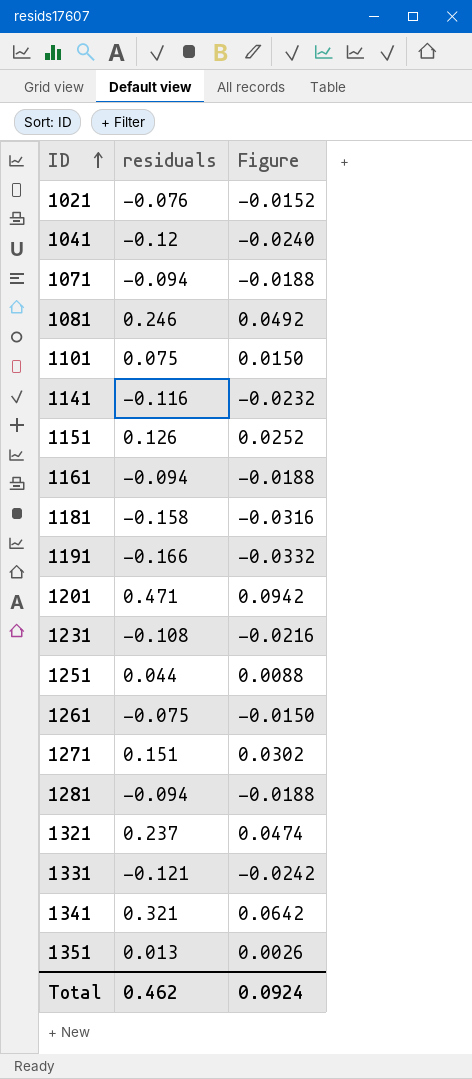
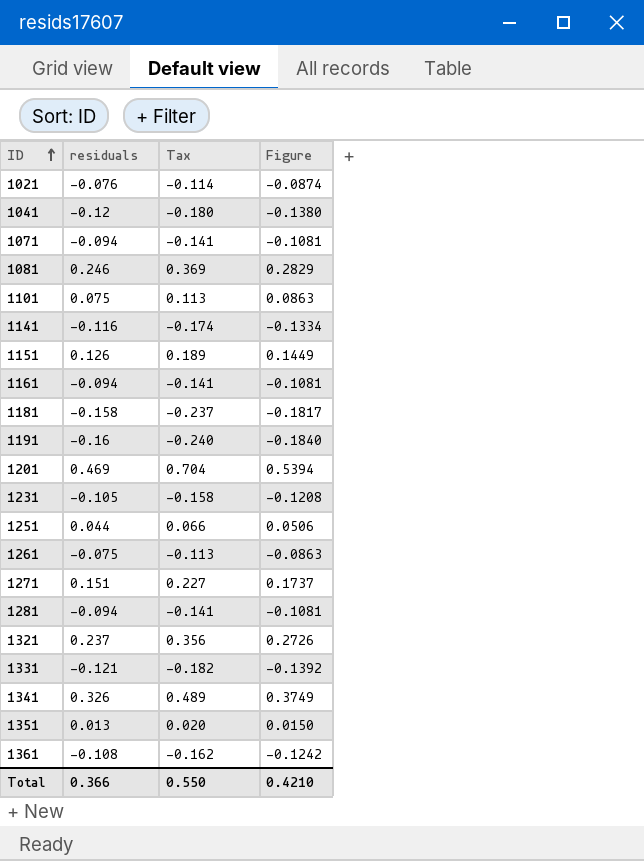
column Tax | formula: none -> [residuals] * 1.5
column Figure | formula: [residuals] * 0.2 -> [residuals] * 1.15
1191 | residuals: -0.166 -> -0.16
1201 | residuals: 0.471 -> 0.469
1231 | residuals: -0.108 -> -0.105
1341 | residuals: 0.321 -> 0.326
row 1361: none -> -0.108 | -0.162 | -0.1242
Total | residuals: 0.462 -> 0.366
Total | Figure: 0.0924 -> 0.4210

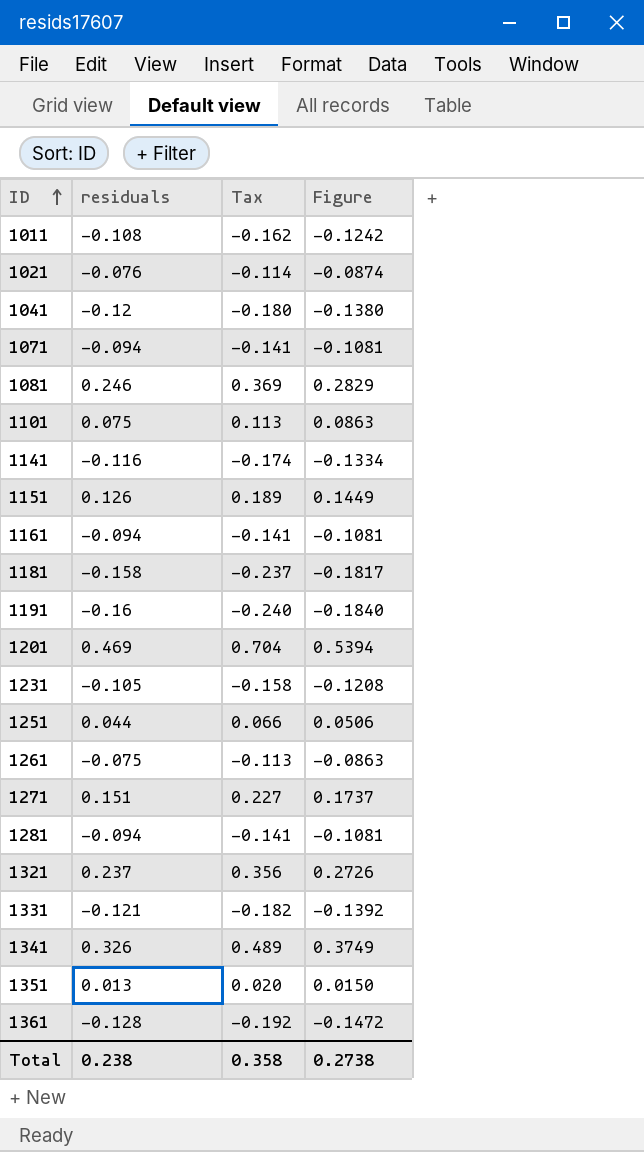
row 1011: none -> -0.108 | -0.162 | -0.1242
1361 | residuals: -0.108 -> -0.128
1361 | Tax: -0.162 -> -0.192
1361 | Figure: -0.1242 -> -0.1472
Total | residuals: 0.366 -> 0.238
Total | Tax: 0.550 -> 0.358
Total | Figure: 0.4210 -> 0.2738

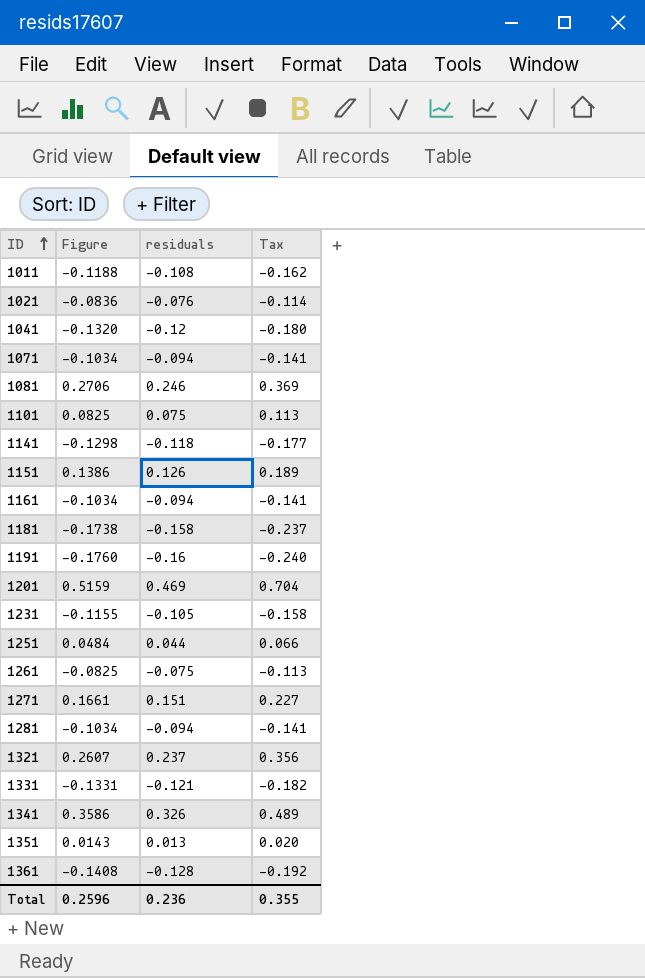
column Figure | formula: [residuals] * 1.15 -> [residuals] * 1.1
column Figure | position: 4 -> 2
1141 | residuals: -0.116 -> -0.118
1141 | Tax: -0.174 -> -0.177
Total | Figure: 0.2738 -> 0.2596
Total | residuals: 0.238 -> 0.236
Total | Tax: 0.358 -> 0.355

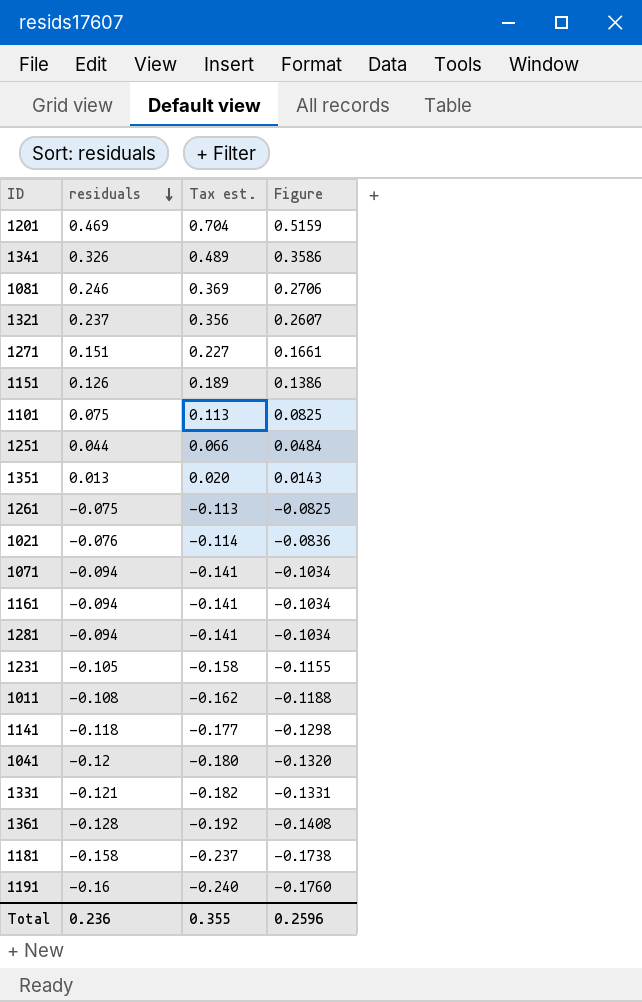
row order: ID ascending -> residuals descending
column name: Tax -> Tax est.
column Figure | position: 2 -> 4

